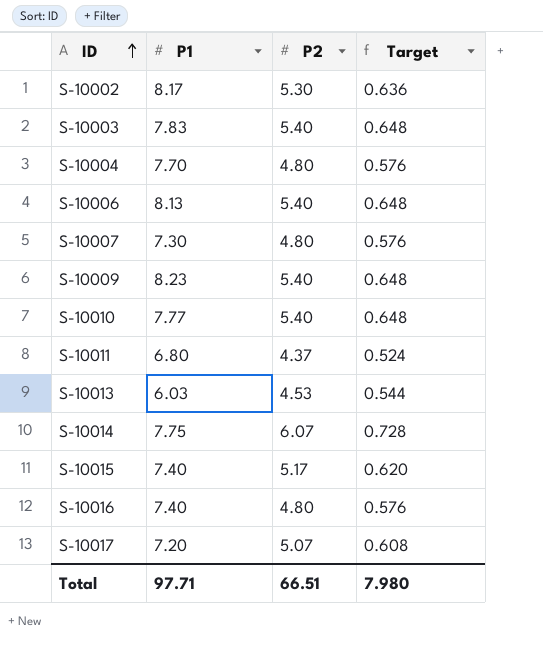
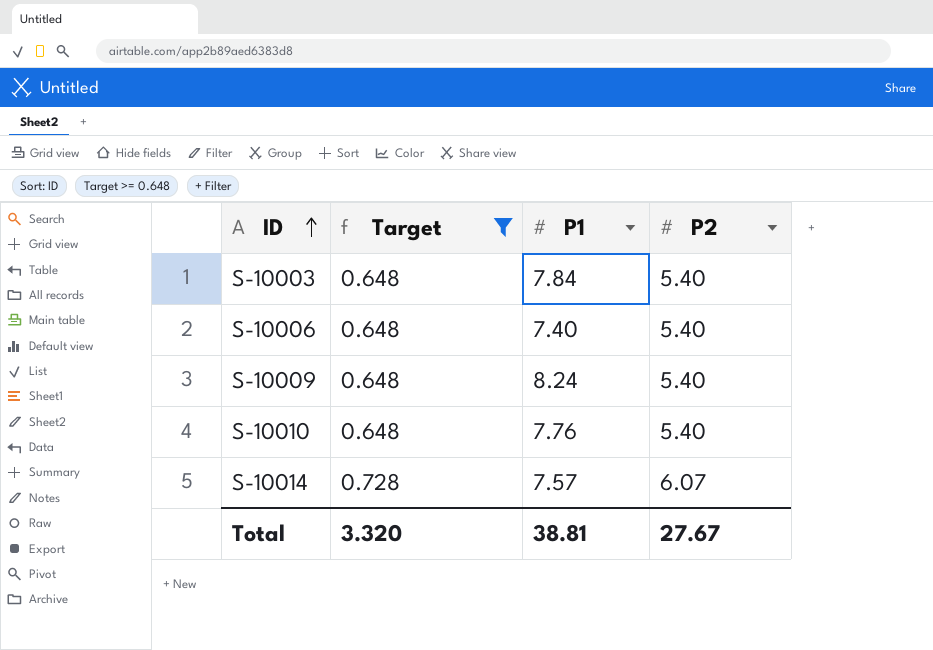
filter: none -> Target >= 0.648
column Target | position: 4 -> 2
S-10003 | P1: 7.83 -> 7.84
S-10006 | P1: 8.13 -> 7.40
S-10009 | P1: 8.23 -> 8.24
S-10010 | P1: 7.77 -> 7.76
S-10014 | P1: 7.75 -> 7.57
Total | Target: 7.980 -> 3.320
Total | P1: 97.71 -> 38.81
Total | P2: 66.51 -> 27.67

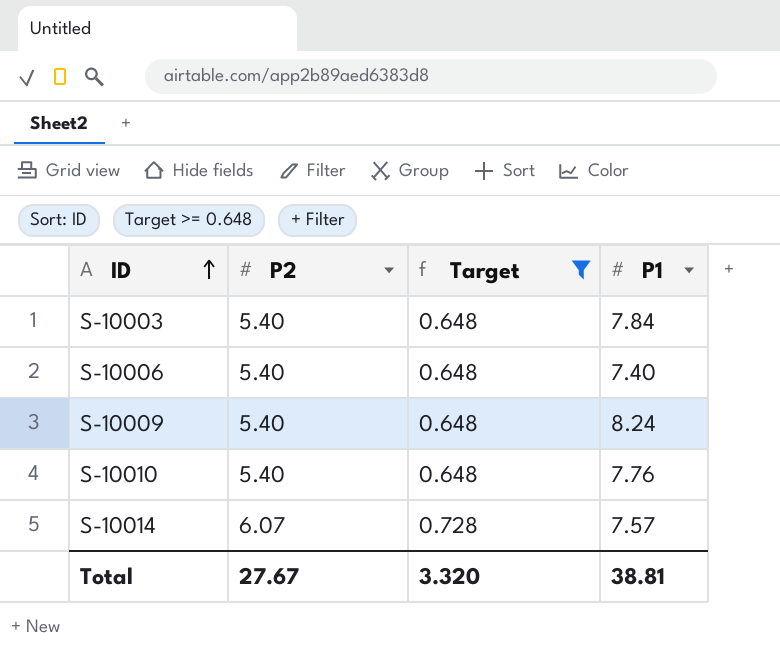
column P2 | position: 4 -> 2

